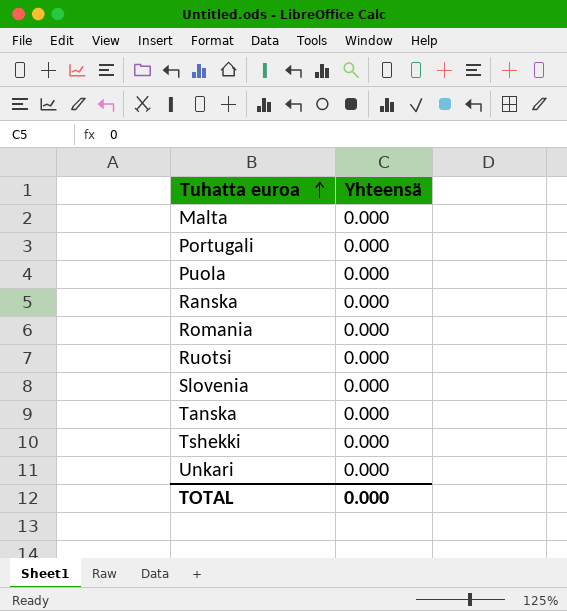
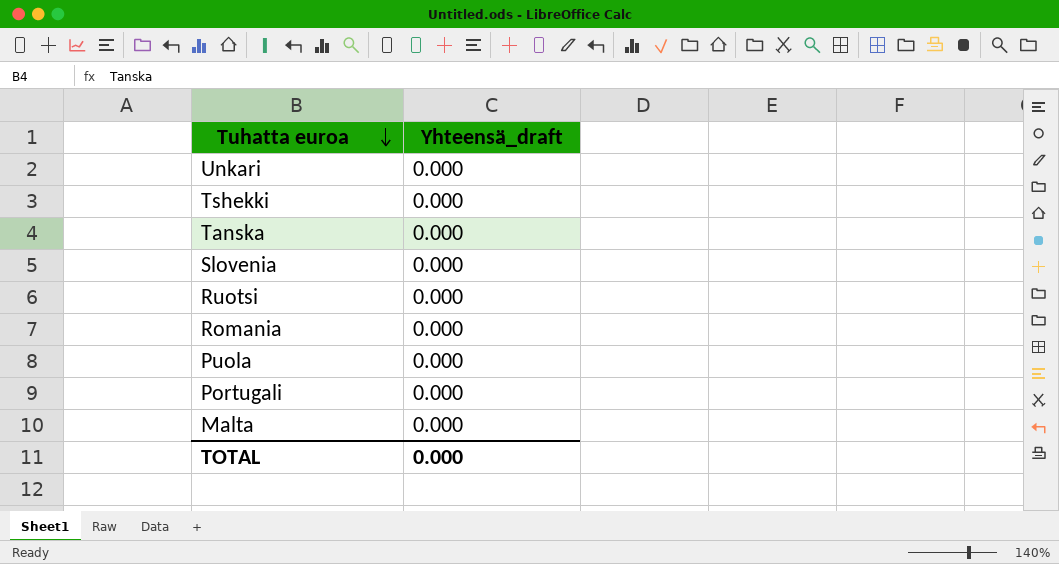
row order: Tuhatta euroa ascending -> Tuhatta euroa descending
column name: Yhteensä -> Yhteensä_draft
row Ranska: 0.000 -> none

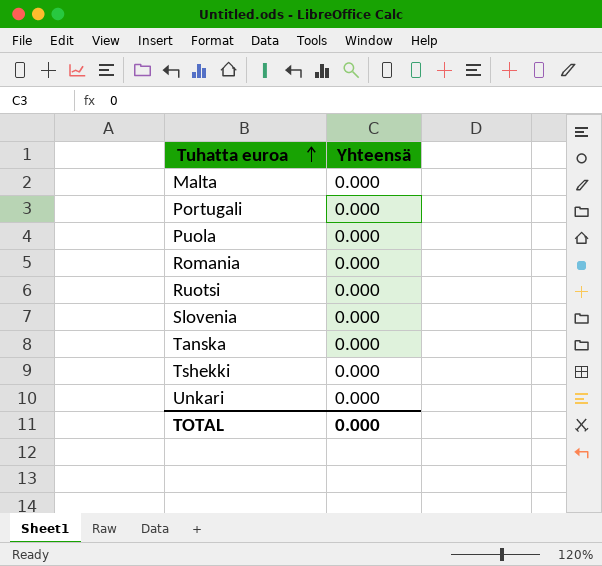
row order: Tuhatta euroa descending -> Tuhatta euroa ascending
column name: Yhteensä_draft -> Yhteensä

